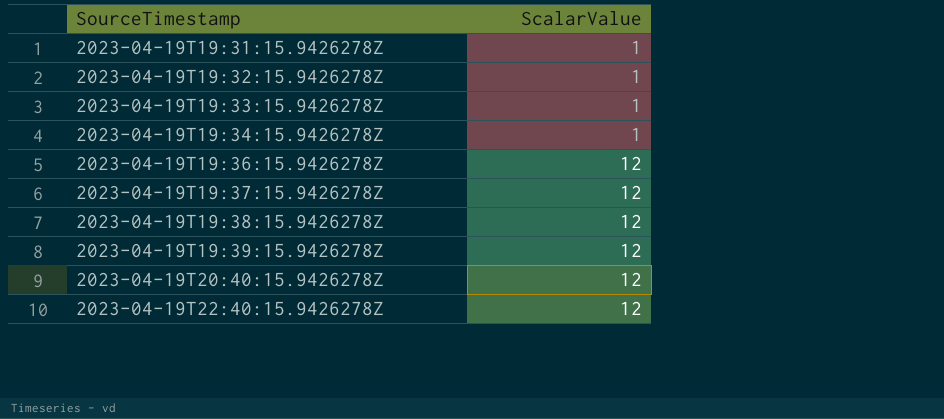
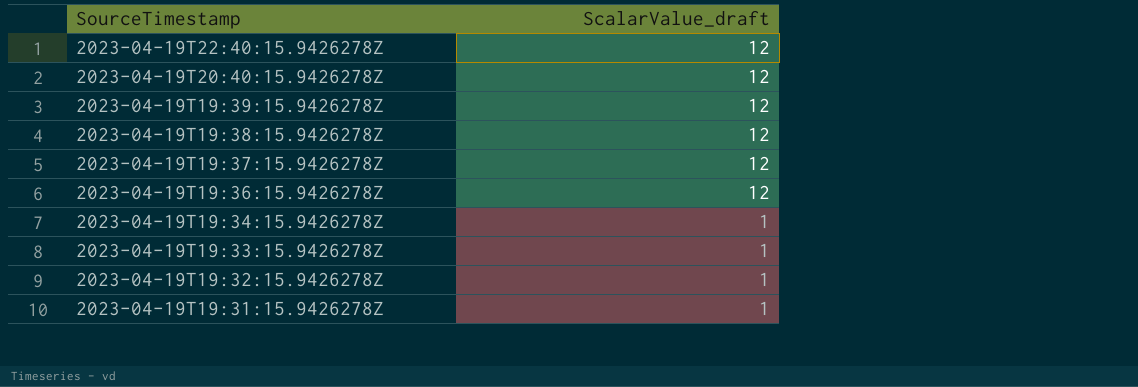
row order: SourceTimestamp ascending -> SourceTimestamp descending
column name: ScalarValue -> ScalarValue_draft

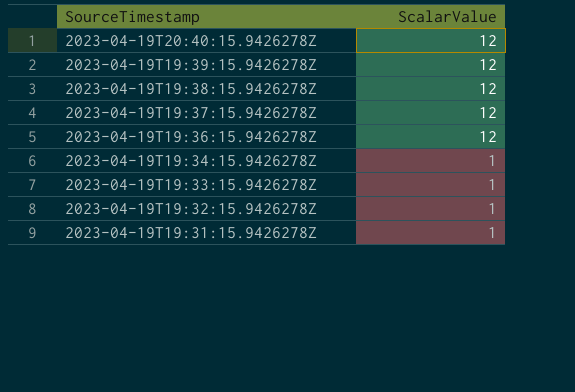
column name: ScalarValue_draft -> ScalarValue
row 2023-04-19T22:40:15.9426278Z: 12 -> none

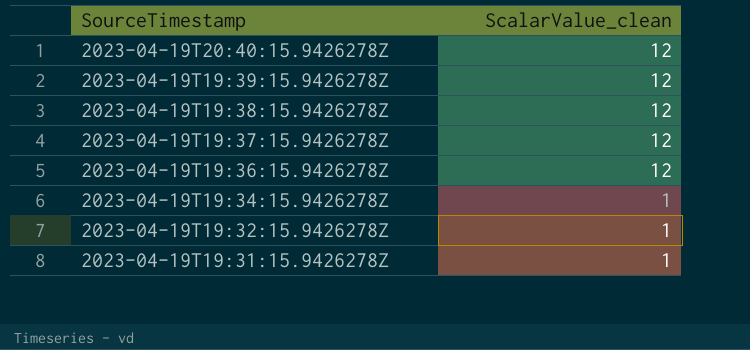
column name: ScalarValue -> ScalarValue_clean
row 2023-04-19T19:33:15.9426278Z: 1 -> none

